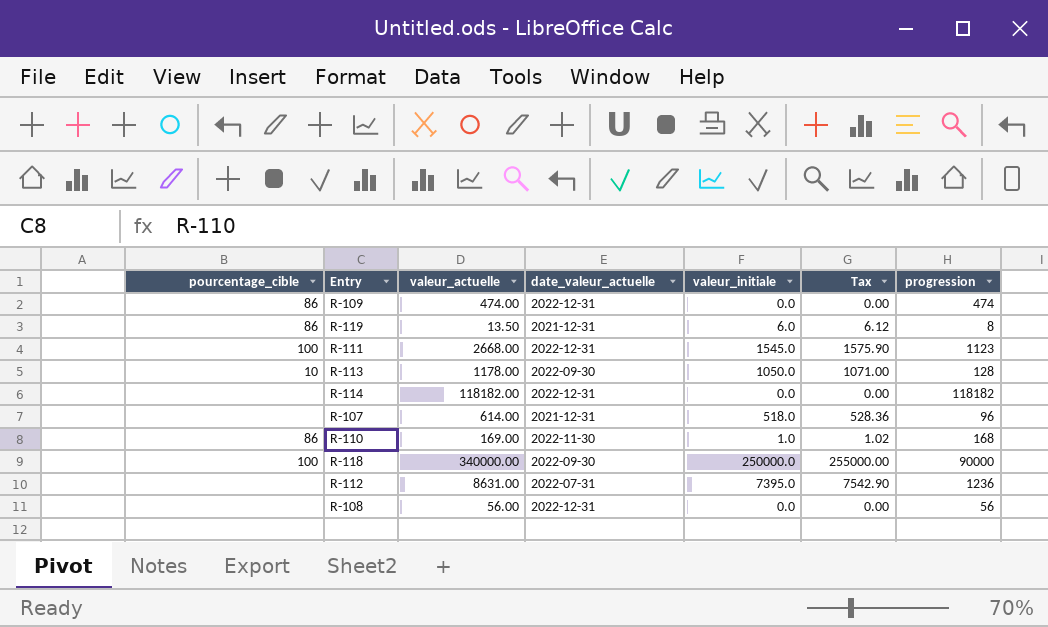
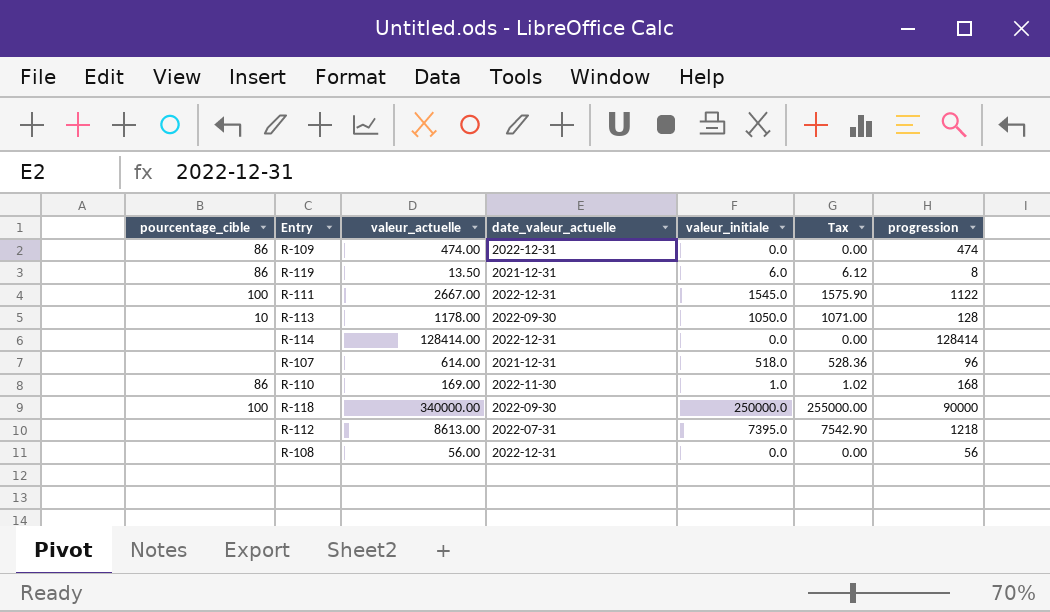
R-111 | valeur_actuelle: 2668.00 -> 2667.00
R-111 | progression: 1123 -> 1122
R-114 | valeur_actuelle: 118182.00 -> 128414.00
R-114 | progression: 118182 -> 128414
R-112 | valeur_actuelle: 8631.00 -> 8613.00
R-112 | progression: 1236 -> 1218

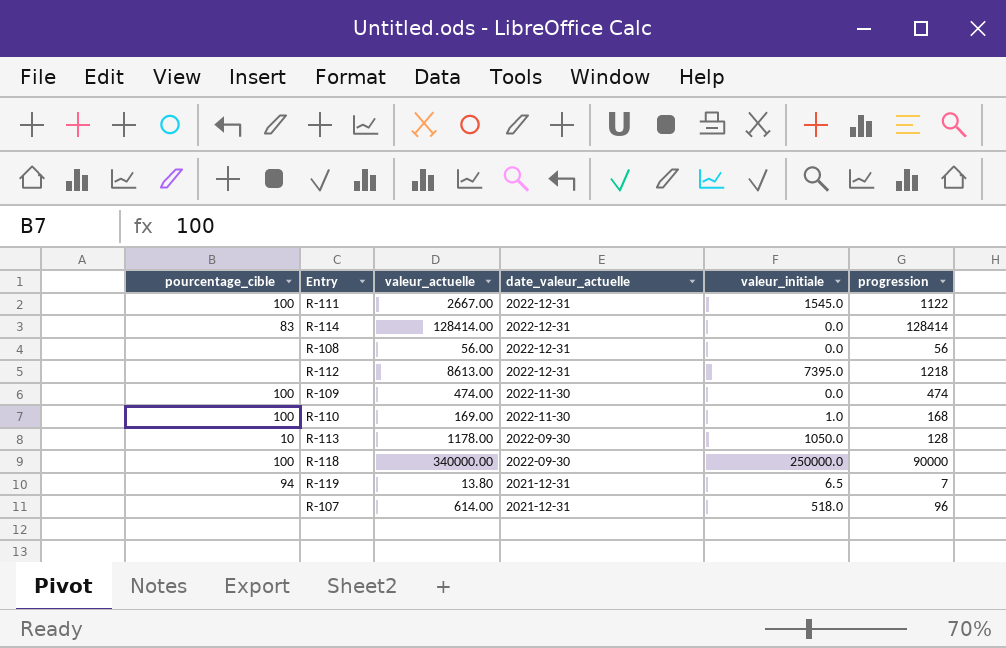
row order: none -> date_valeur_actuelle descending
column Tax | formula: [valeur_initiale] * 1.02 -> none
R-114 | pourcentage_cible: none -> 83
R-112 | date_valeur_actuelle: 2022-07-31 -> 2022-12-31
R-109 | pourcentage_cible: 86 -> 100
R-109 | date_valeur_actuelle: 2022-12-31 -> 2022-11-30
R-110 | pourcentage_cible: 86 -> 100
R-119 | pourcentage_cible: 86 -> 94
R-119 | valeur_actuelle: 13.50 -> 13.80
R-119 | valeur_initiale: 6.0 -> 6.5
R-119 | progression: 8 -> 7

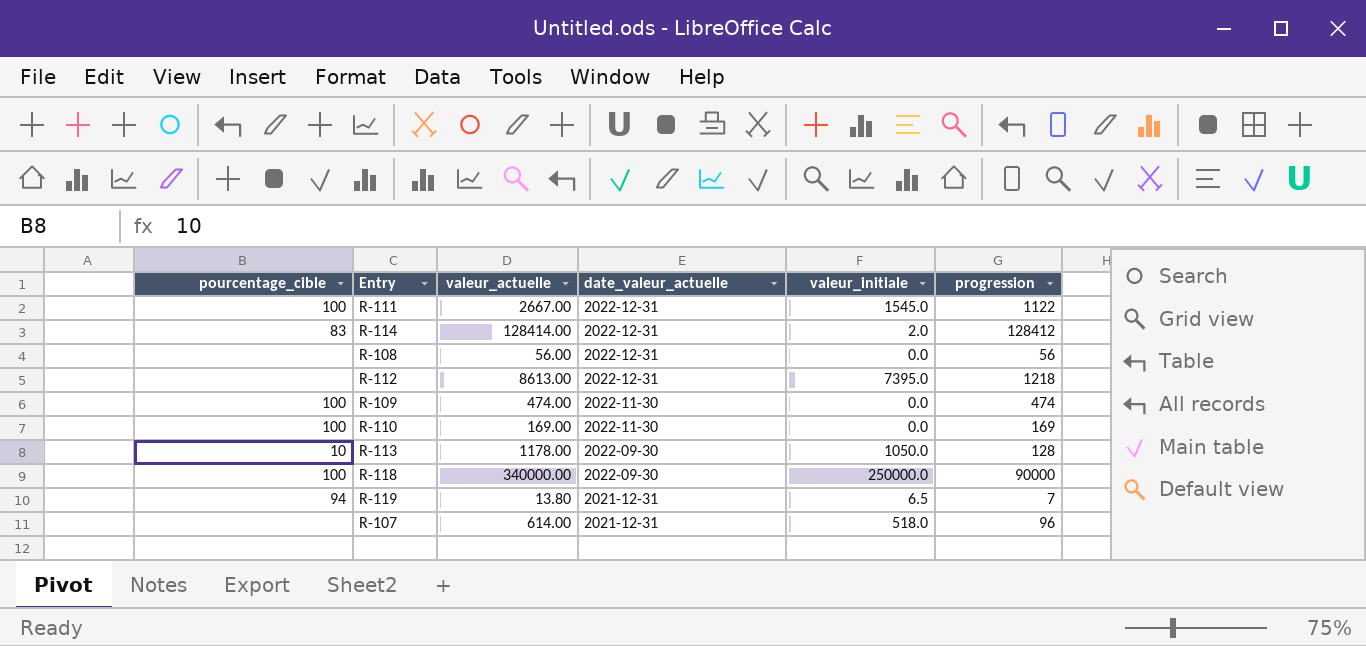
R-114 | valeur_initiale: 0.0 -> 2.0
R-114 | progression: 128414 -> 128412
R-110 | valeur_initiale: 1.0 -> 0.0
R-110 | progression: 168 -> 169

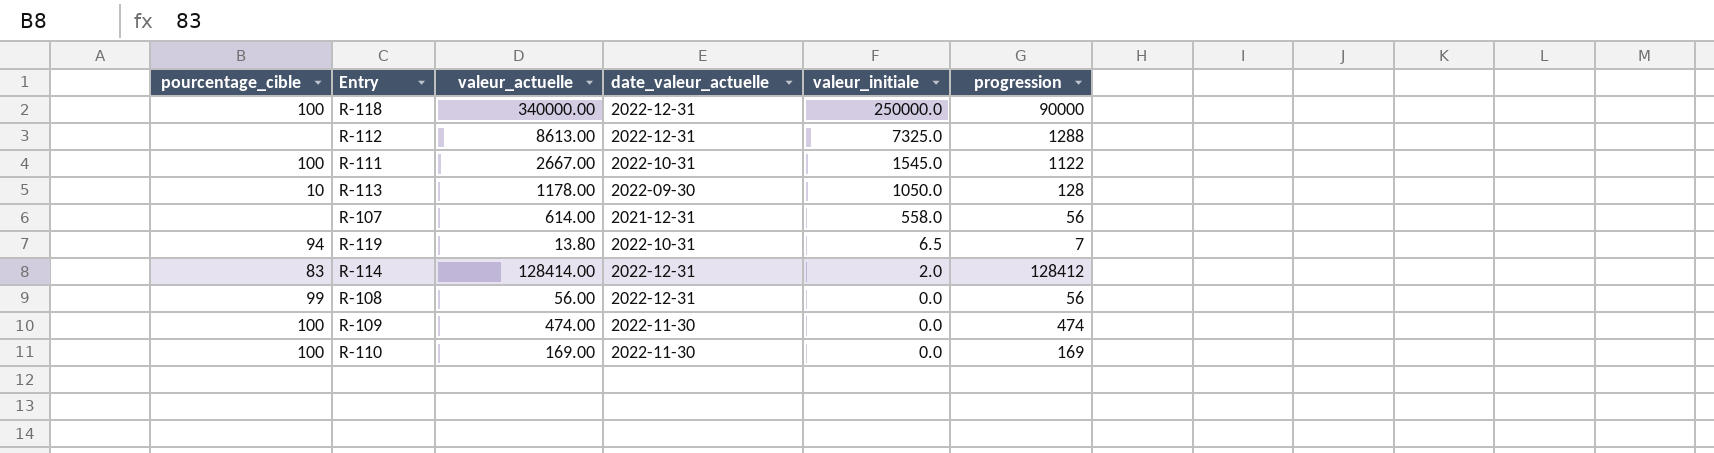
row order: date_valeur_actuelle descending -> valeur_initiale descending
R-118 | date_valeur_actuelle: 2022-09-30 -> 2022-12-31
R-112 | valeur_initiale: 7395.0 -> 7325.0
R-112 | progression: 1218 -> 1288
R-111 | date_valeur_actuelle: 2022-12-31 -> 2022-10-31
R-107 | valeur_initiale: 518.0 -> 558.0
R-107 | progression: 96 -> 56
R-119 | date_valeur_actuelle: 2021-12-31 -> 2022-10-31
R-108 | pourcentage_cible: none -> 99

